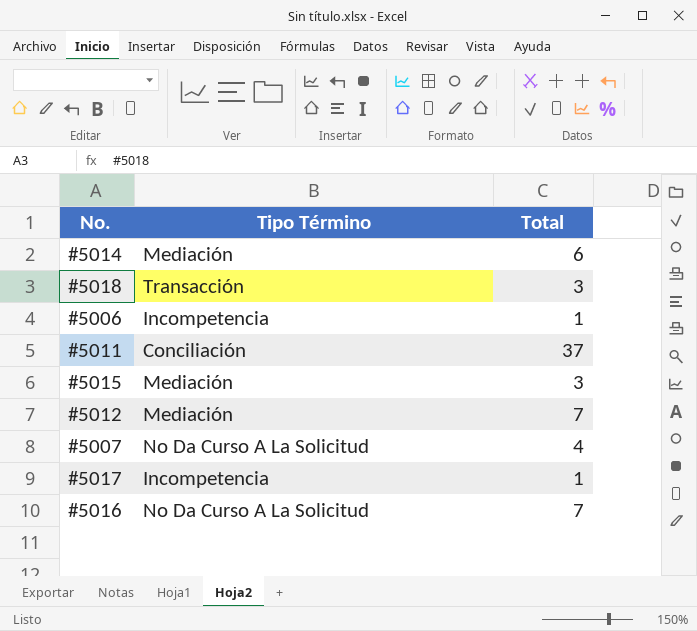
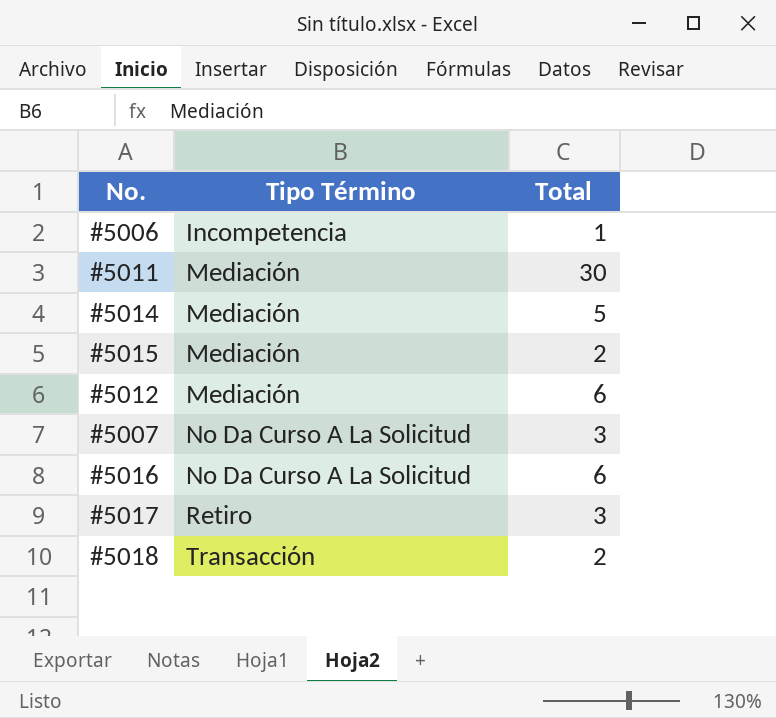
row order: none -> Tipo Término ascending
#5011 | Tipo Término: Conciliación -> Mediación
#5011 | Total: 37 -> 30
#5014 | Total: 6 -> 5
#5015 | Total: 3 -> 2
#5012 | Total: 7 -> 6
#5007 | Total: 4 -> 3
#5016 | Total: 7 -> 6
#5017 | Tipo Término: Incompetencia -> Retiro
#5017 | Total: 1 -> 3
#5018 | Total: 3 -> 2

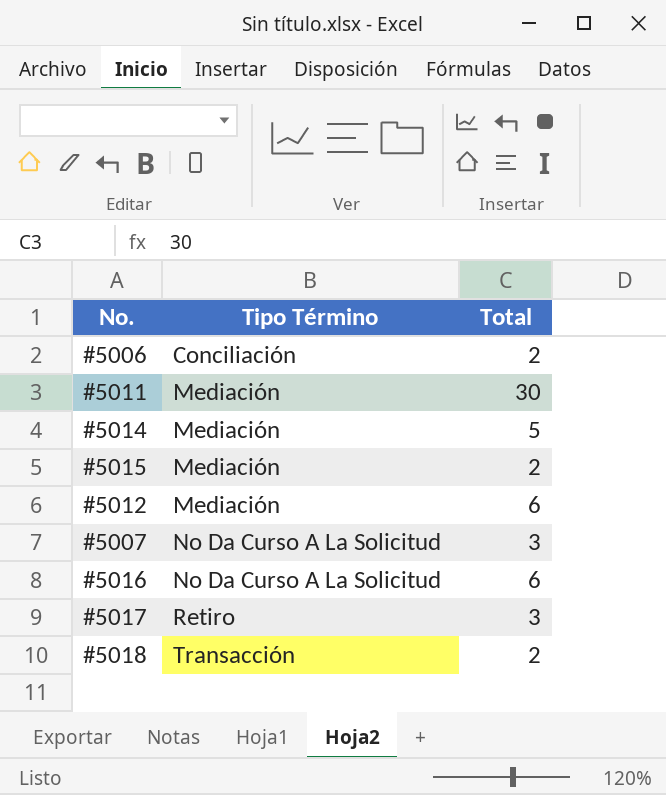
#5006 | Tipo Término: Incompetencia -> Conciliación
#5006 | Total: 1 -> 2

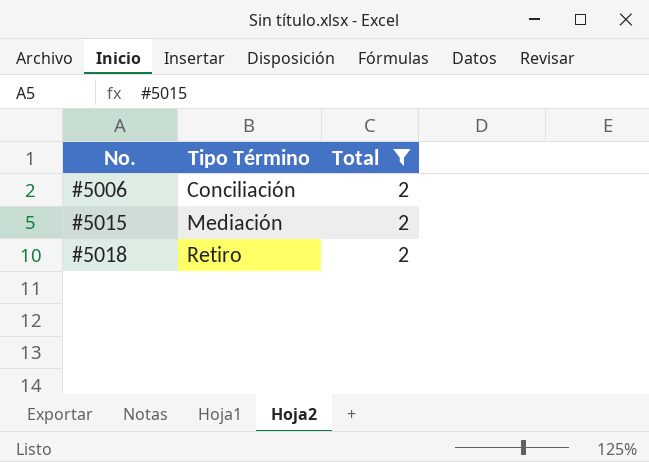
filter: none -> Total = 2
#5018 | Tipo Término: Transacción -> Retiro

